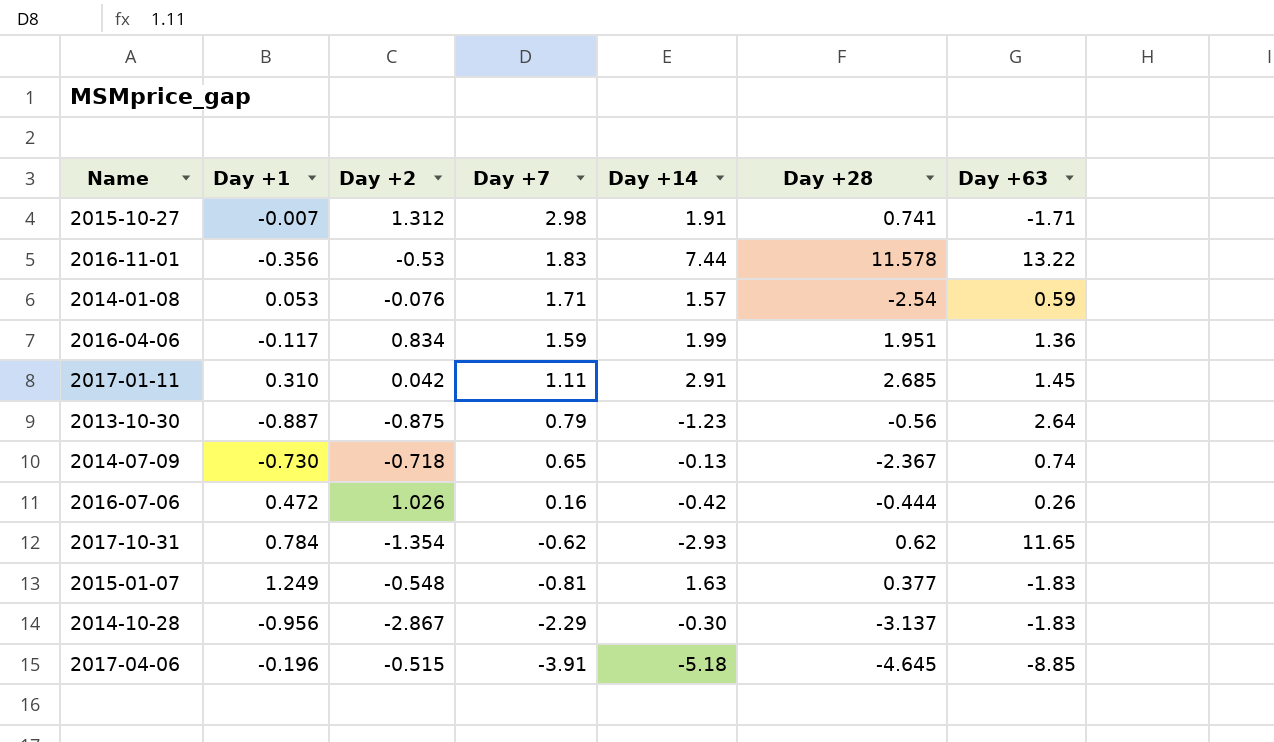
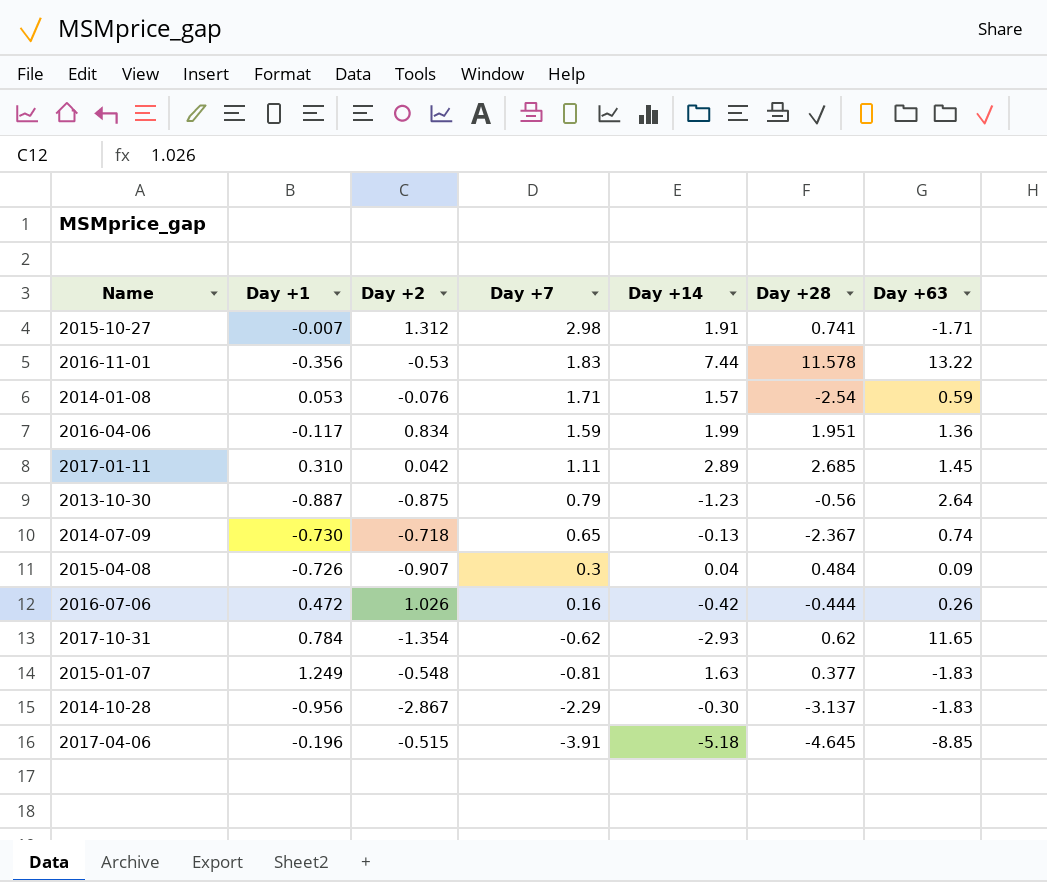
2017-01-11 | Day +14: 2.91 -> 2.89
row 2015-04-08: none -> -0.726 | -0.907 | 0.3 | 0.04 | 0.484 | 0.09

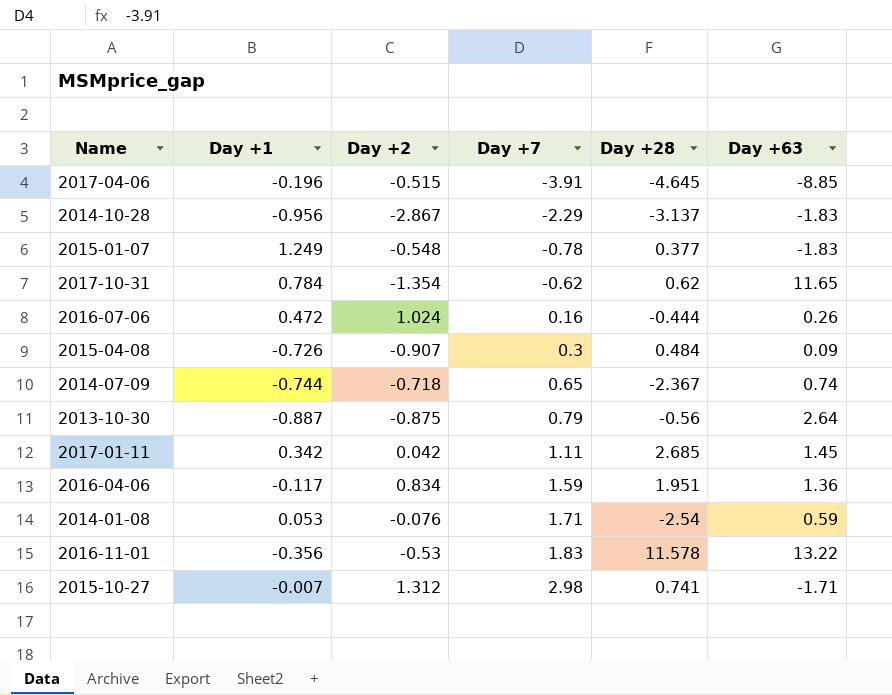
row order: Day +7 descending -> Day +7 ascending
column Day +14 | position: 5 -> none
2015-01-07 | Day +7: -0.81 -> -0.78
2016-07-06 | Day +2: 1.026 -> 1.024
2014-07-09 | Day +1: -0.730 -> -0.744
2017-01-11 | Day +1: 0.310 -> 0.342

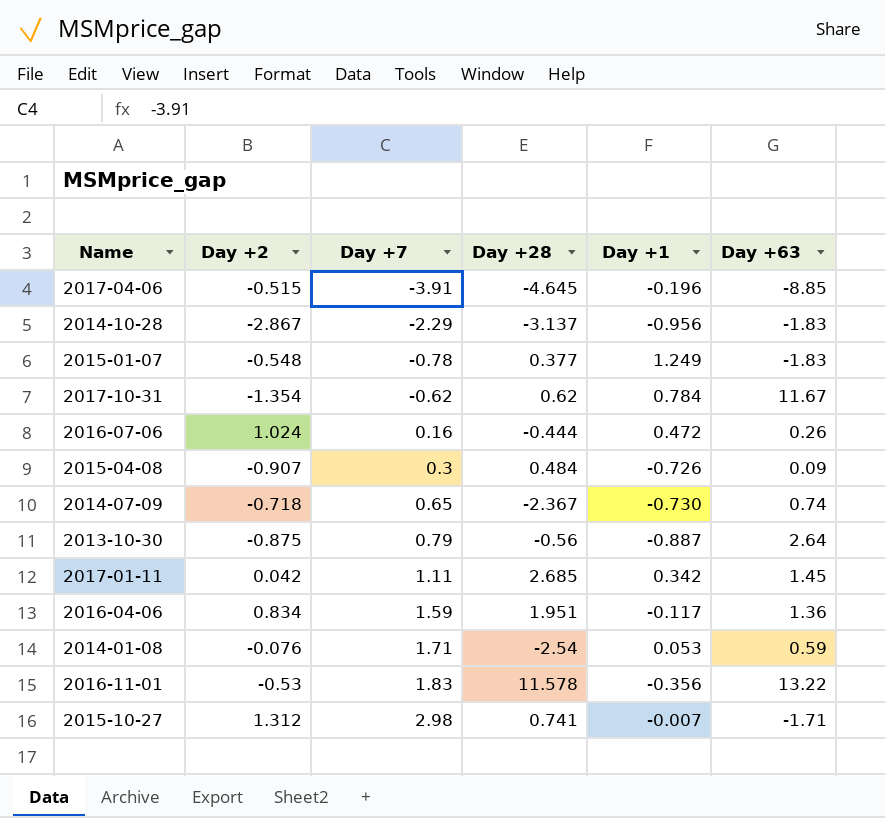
column Day +1 | position: 2 -> 5
2017-10-31 | Day +63: 11.65 -> 11.67
2014-07-09 | Day +1: -0.744 -> -0.730

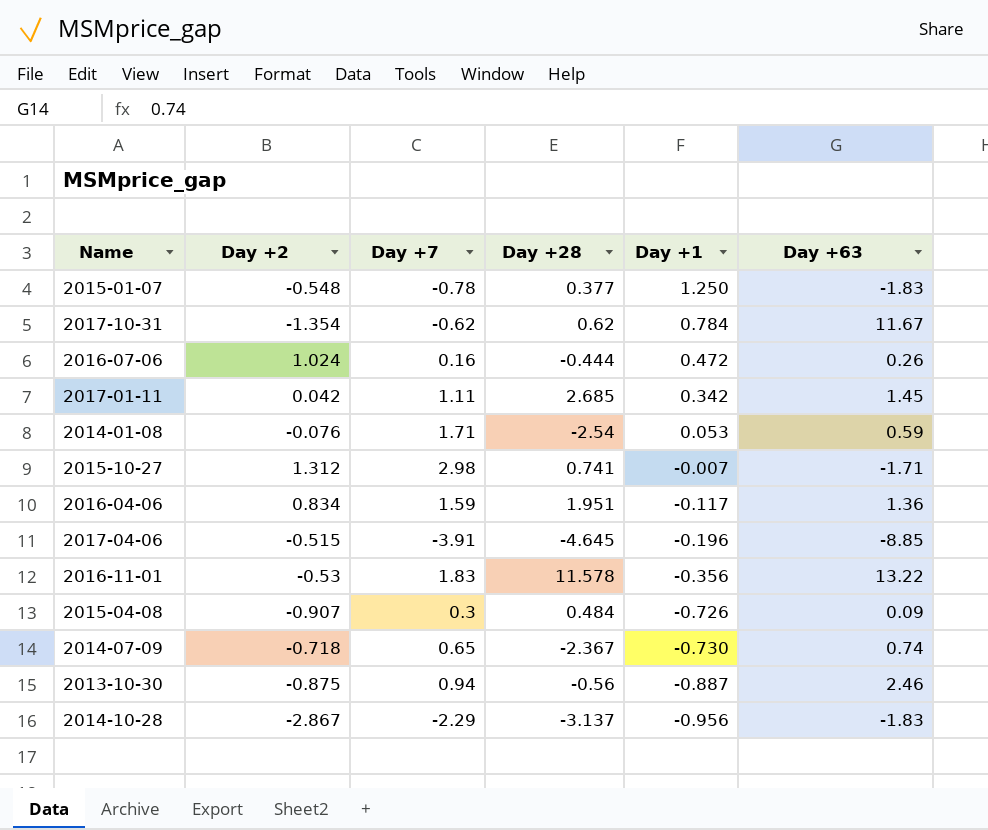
row order: Day +7 ascending -> Day +1 descending
2015-01-07 | Day +1: 1.249 -> 1.250
2013-10-30 | Day +7: 0.79 -> 0.94
2013-10-30 | Day +63: 2.64 -> 2.46

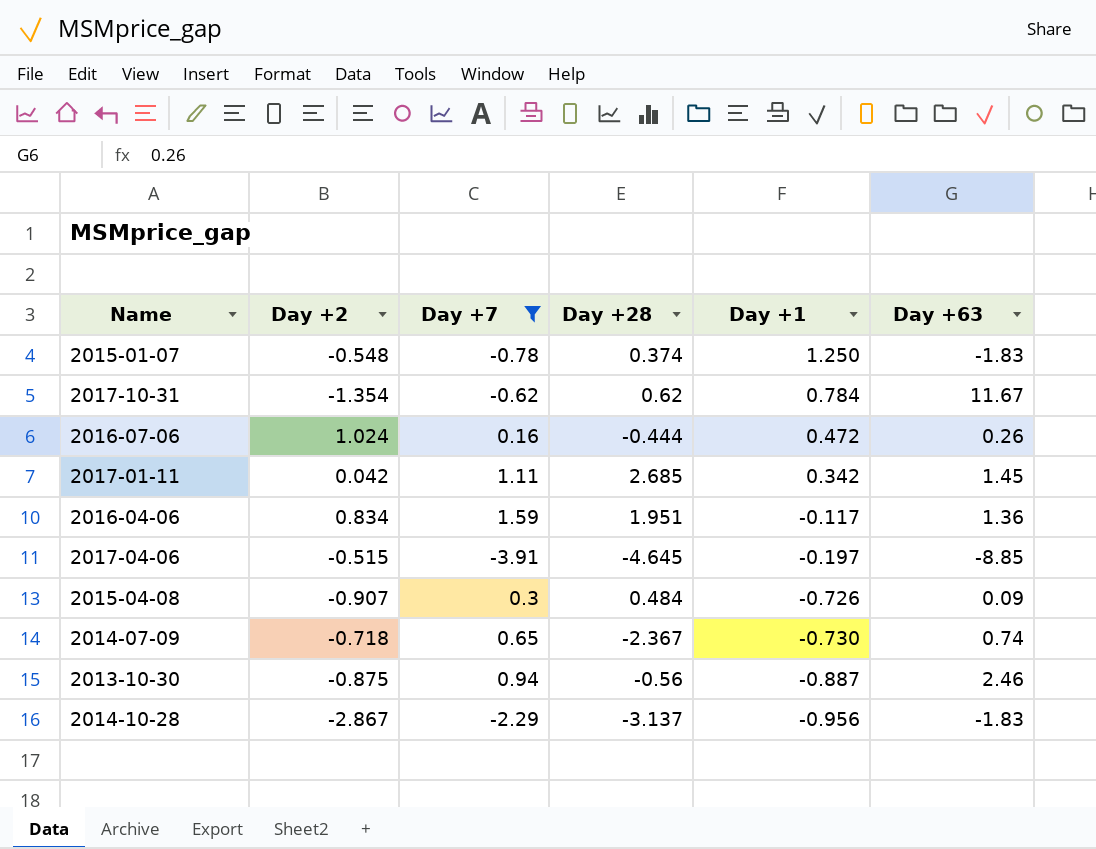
filter: none -> Day +7 <= 1.59
2015-01-07 | Day +28: 0.377 -> 0.374
2017-04-06 | Day +1: -0.196 -> -0.197

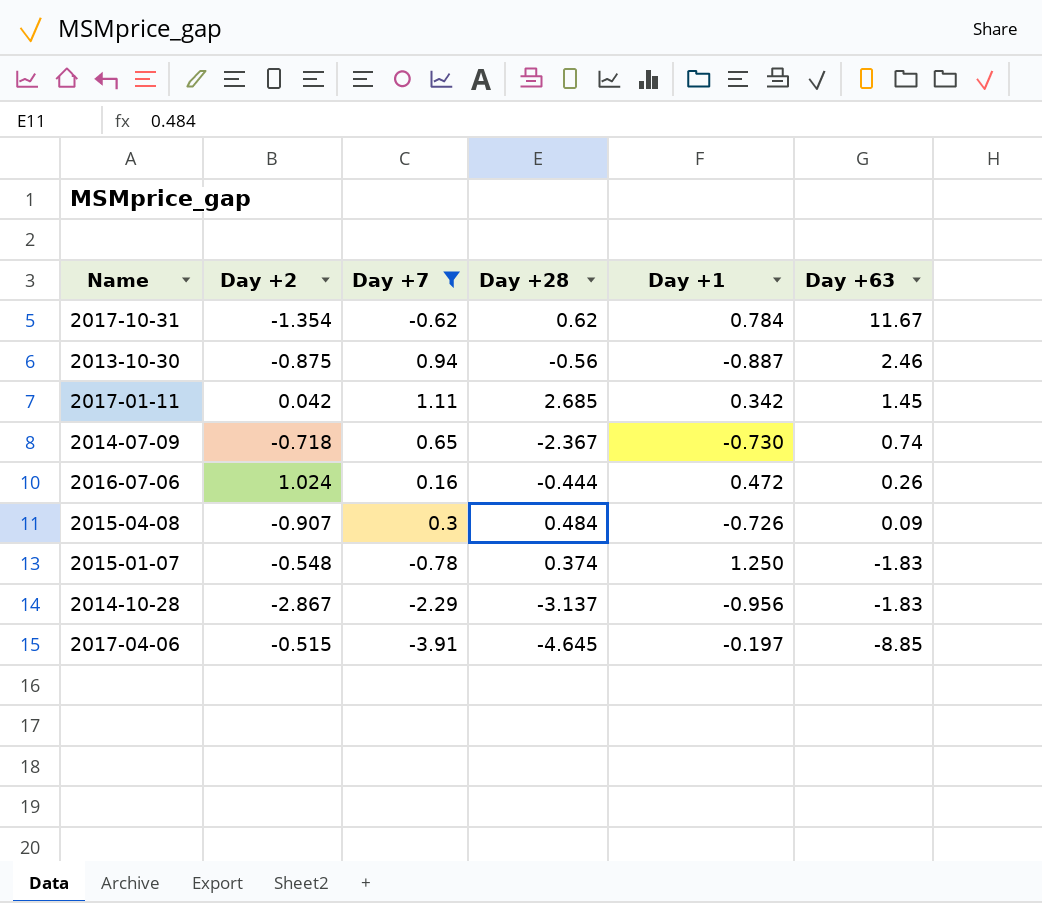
row order: Day +1 descending -> Day +63 descending
row 2016-04-06: 0.834 | 1.59 | 1.951 | -0.117 | 1.36 -> none

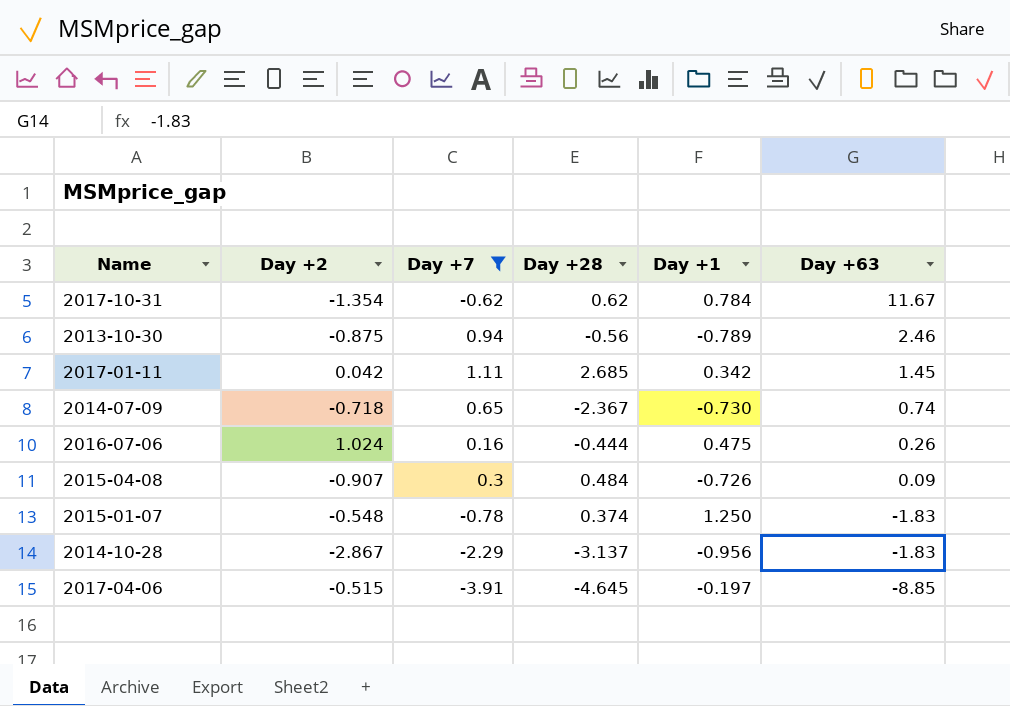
2013-10-30 | Day +1: -0.887 -> -0.789
2016-07-06 | Day +1: 0.472 -> 0.475

